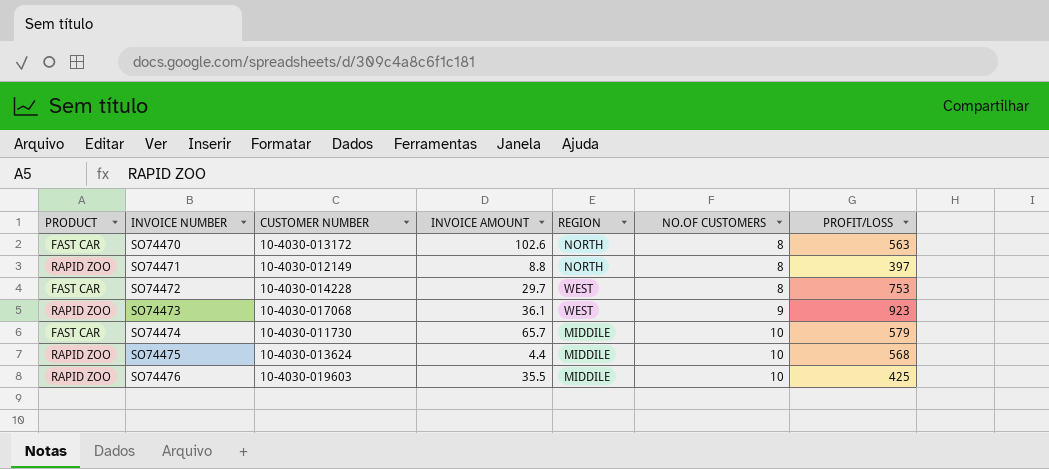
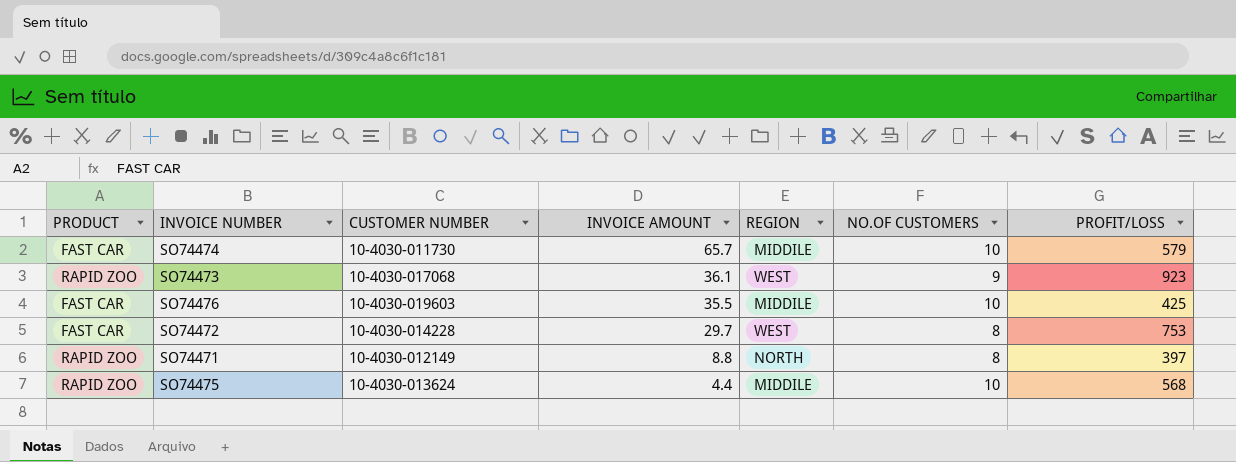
row order: INVOICE NUMBER ascending -> INVOICE AMOUNT descending
row SO74470: FAST CAR | 10-4030-013172 | 102.6 | NORTH | 8 | 563 -> none
SO74476 | PRODUCT: RAPID ZOO -> FAST CAR

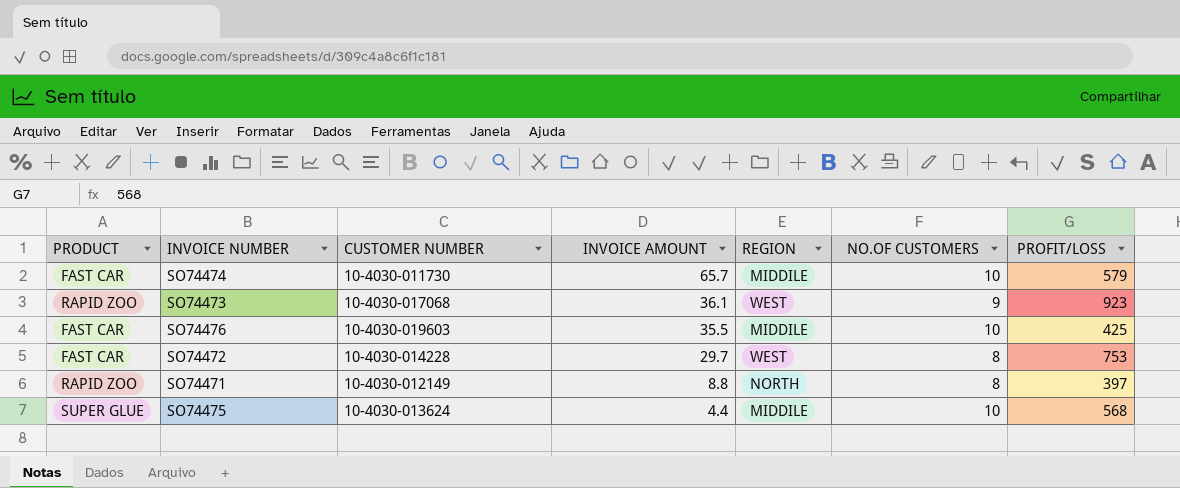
SO74475 | PRODUCT: RAPID ZOO -> SUPER GLUE

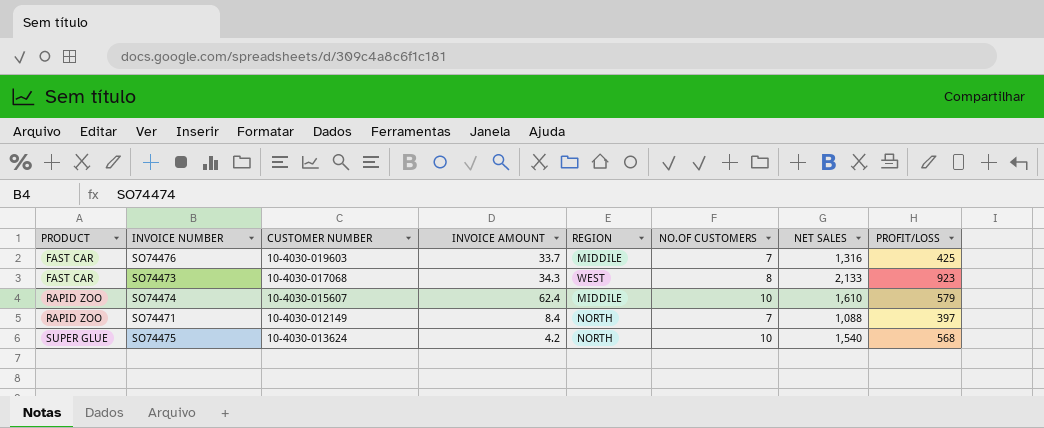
row order: INVOICE AMOUNT descending -> PRODUCT ascending
column NET SALES | position: none -> 7
row SO74472: FAST CAR | 10-4030-014228 | 29.7 | WEST | 8 | 753 -> none
SO74476 | INVOICE AMOUNT: 35.5 -> 33.7
SO74476 | NO.OF CUSTOMERS: 10 -> 7
SO74473 | PRODUCT: RAPID ZOO -> FAST CAR
SO74473 | INVOICE AMOUNT: 36.1 -> 34.3
SO74473 | NO.OF CUSTOMERS: 9 -> 8
SO74474 | PRODUCT: FAST CAR -> RAPID ZOO
SO74474 | CUSTOMER NUMBER: 10-4030-011730 -> 10-4030-015607
SO74474 | INVOICE AMOUNT: 65.7 -> 62.4
SO74471 | INVOICE AMOUNT: 8.8 -> 8.4
SO74471 | NO.OF CUSTOMERS: 8 -> 7
SO74475 | INVOICE AMOUNT: 4.4 -> 4.2
SO74475 | REGION: MIDDILE -> NORTH

